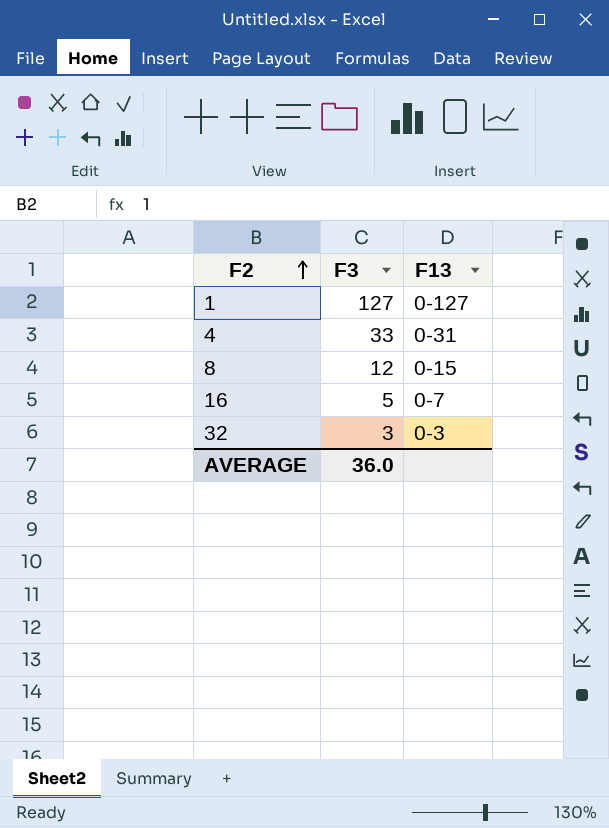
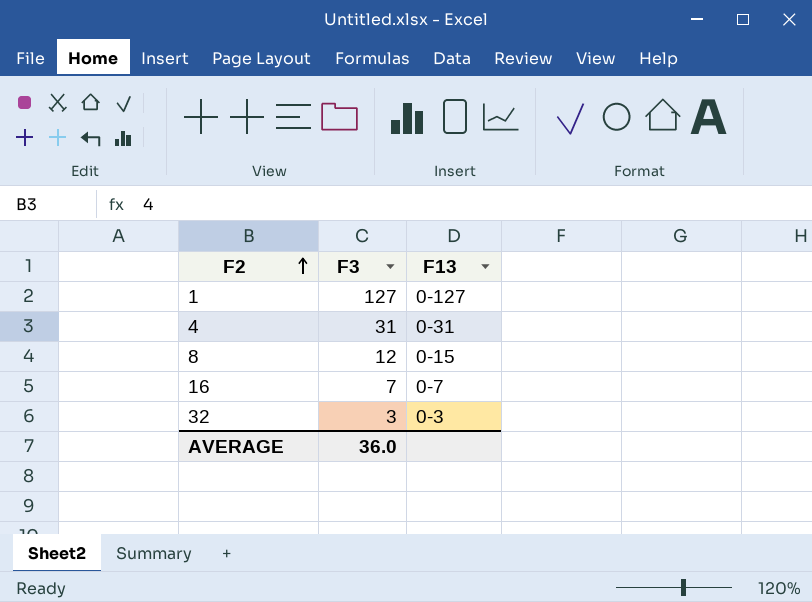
4 | F3: 33 -> 31
16 | F3: 5 -> 7

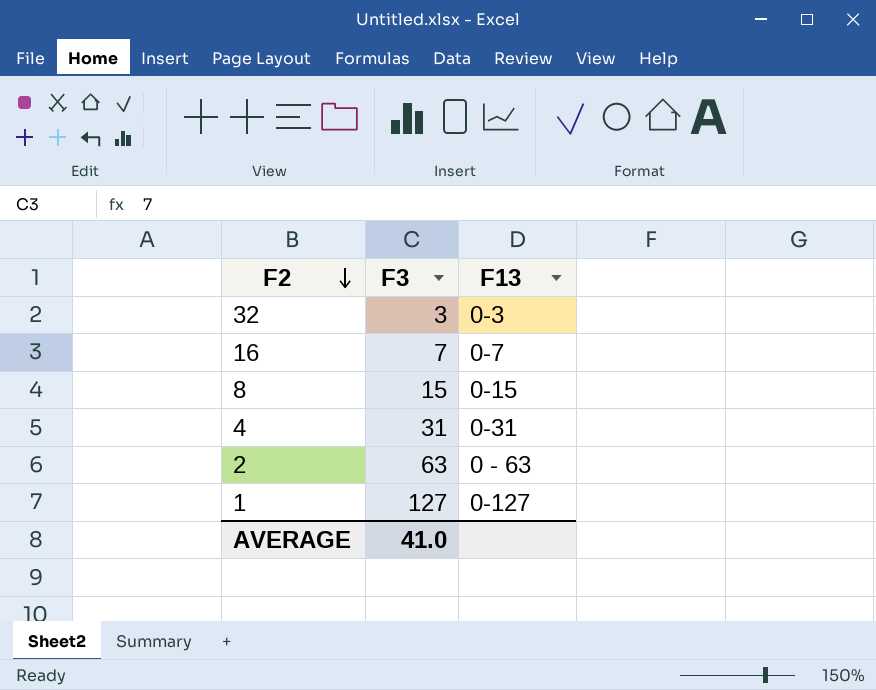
row order: F2 ascending -> F2 descending
8 | F3: 12 -> 15
row 2: none -> 63 | 0 - 63
AVERAGE | F3: 36.0 -> 41.0

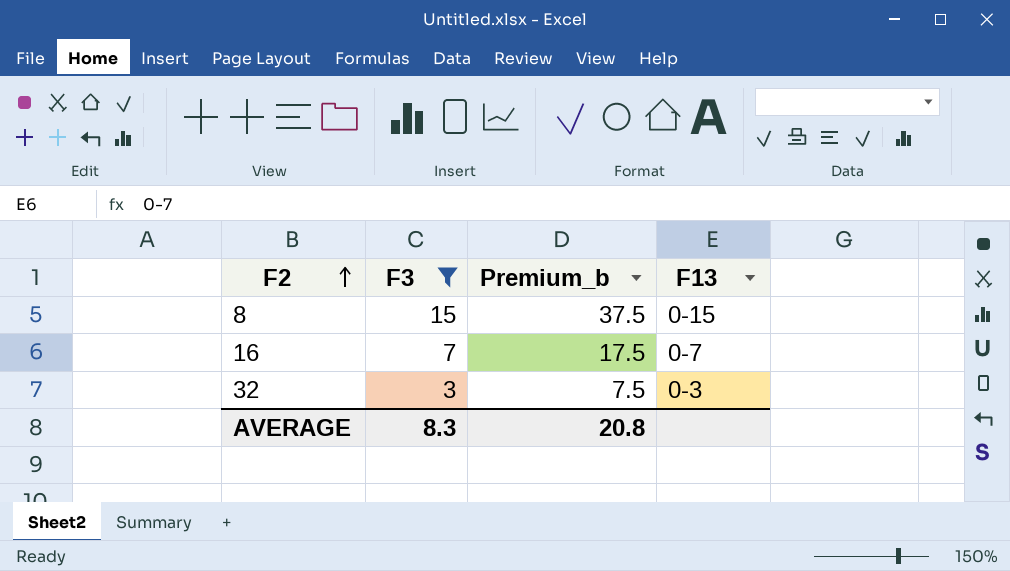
filter: none -> F3 <= 15
row order: F2 descending -> F2 ascending
column Premium_b | formula: none -> [F3] * 2.5
AVERAGE | F3: 41.0 -> 8.3

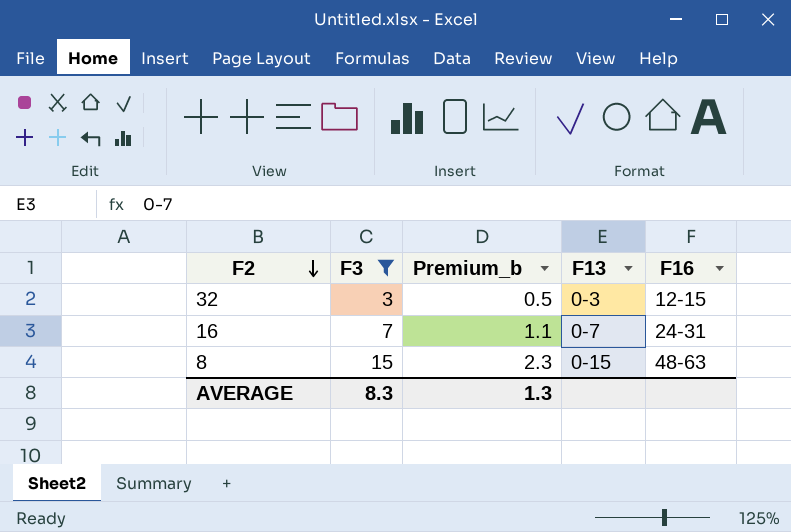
row order: F2 ascending -> F2 descending
column Premium_b | formula: [F3] * 2.5 -> [F3] * 0.15
column F16 | position: none -> 5
AVERAGE | Premium_b: 20.8 -> 1.3

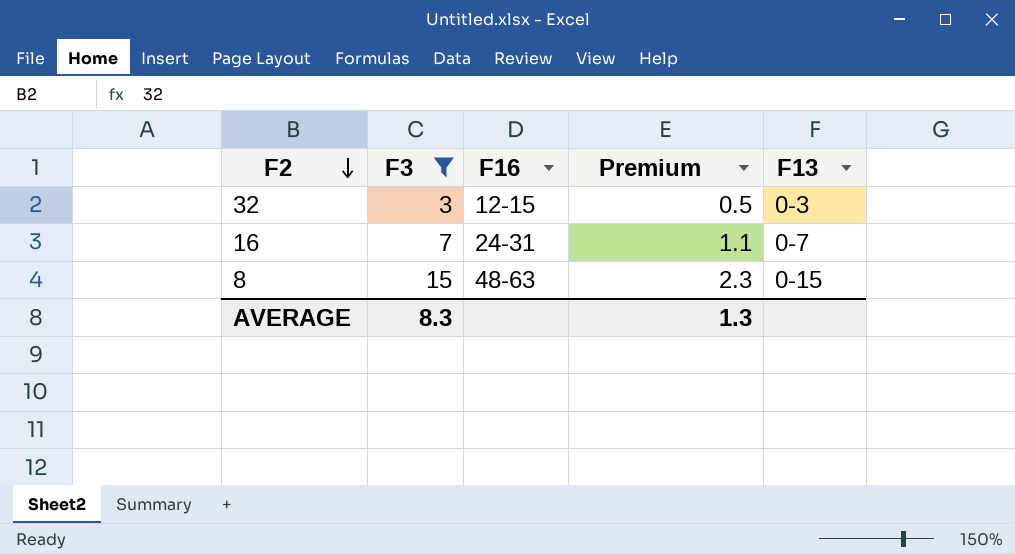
column F16 | position: 5 -> 3
column name: Premium_b -> Premium

